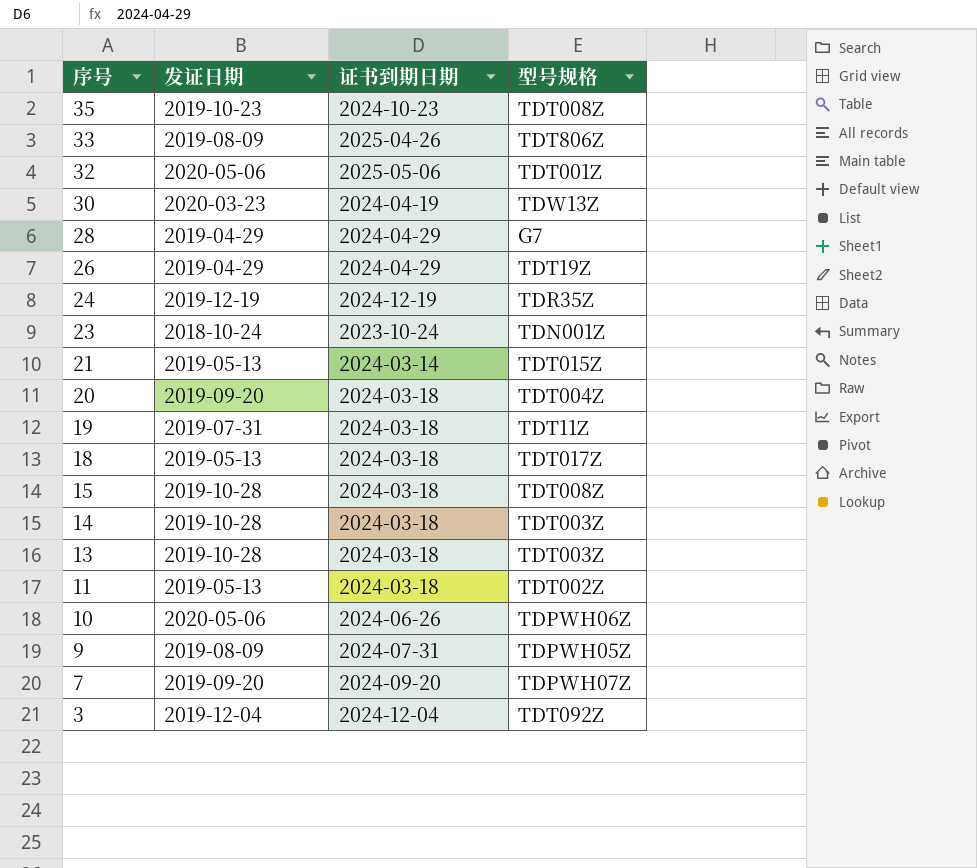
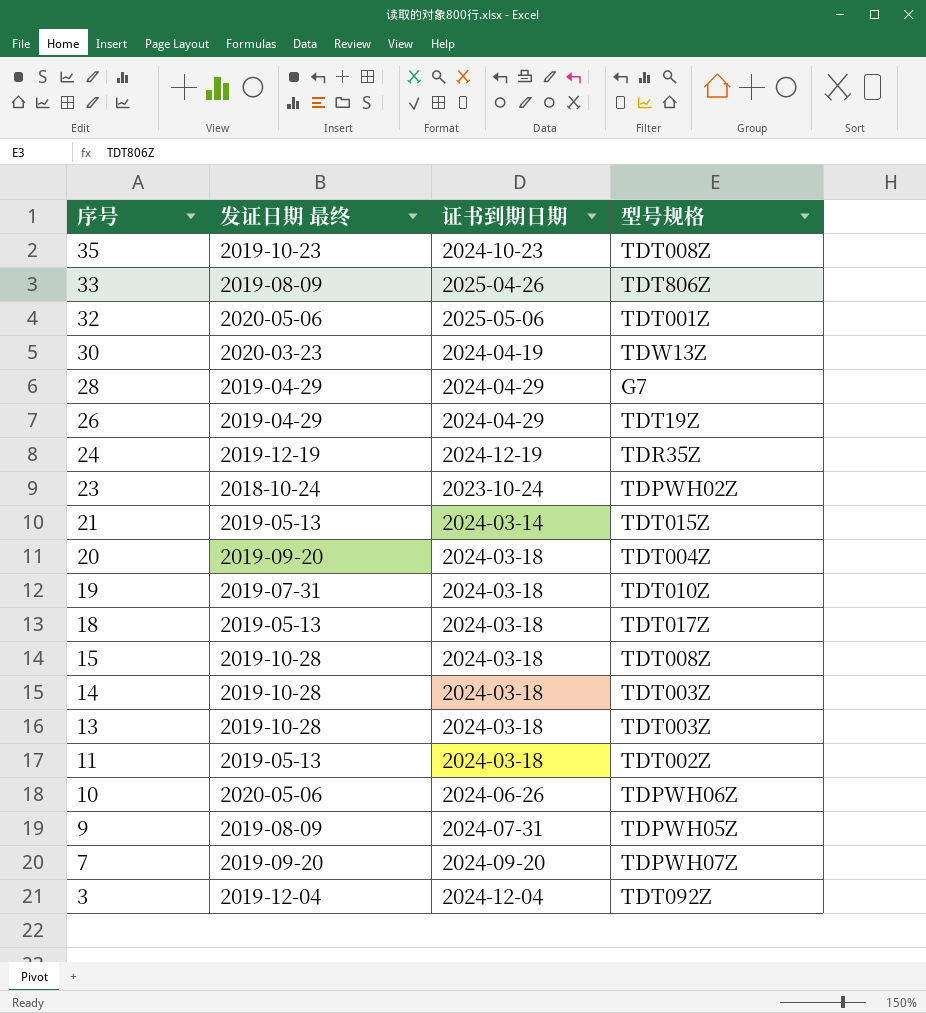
column name: 发证日期 -> 发证日期 最终
23 | 型号规格: TDN001Z -> TDPWH02Z
19 | 型号规格: TDT11Z -> TDT010Z

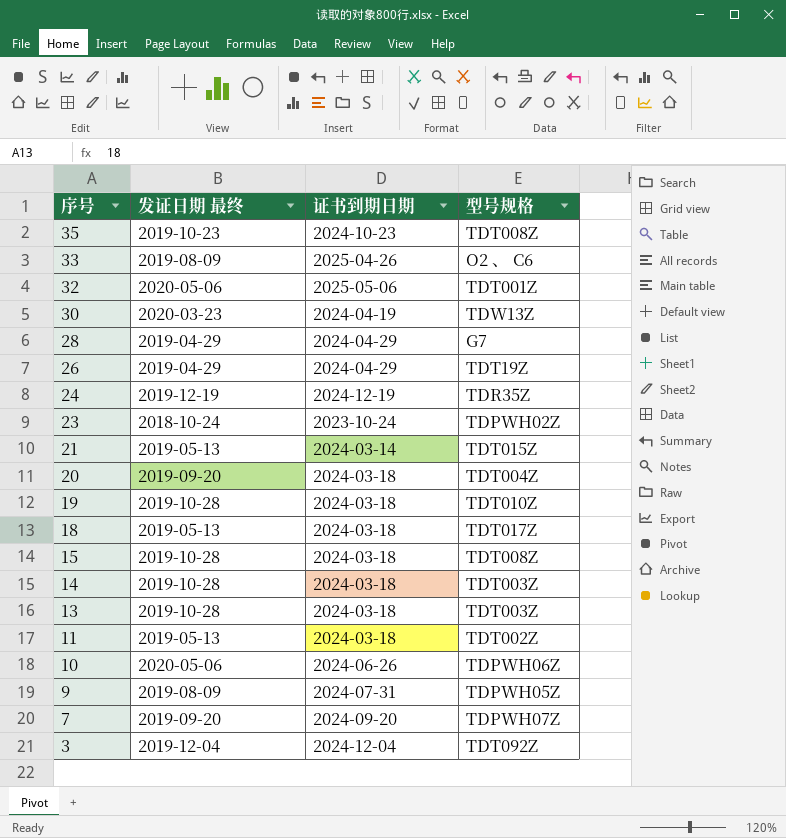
33 | 型号规格: TDT806Z -> O2 、 C6
19 | 发证日期 最终: 2019-07-31 -> 2019-10-28

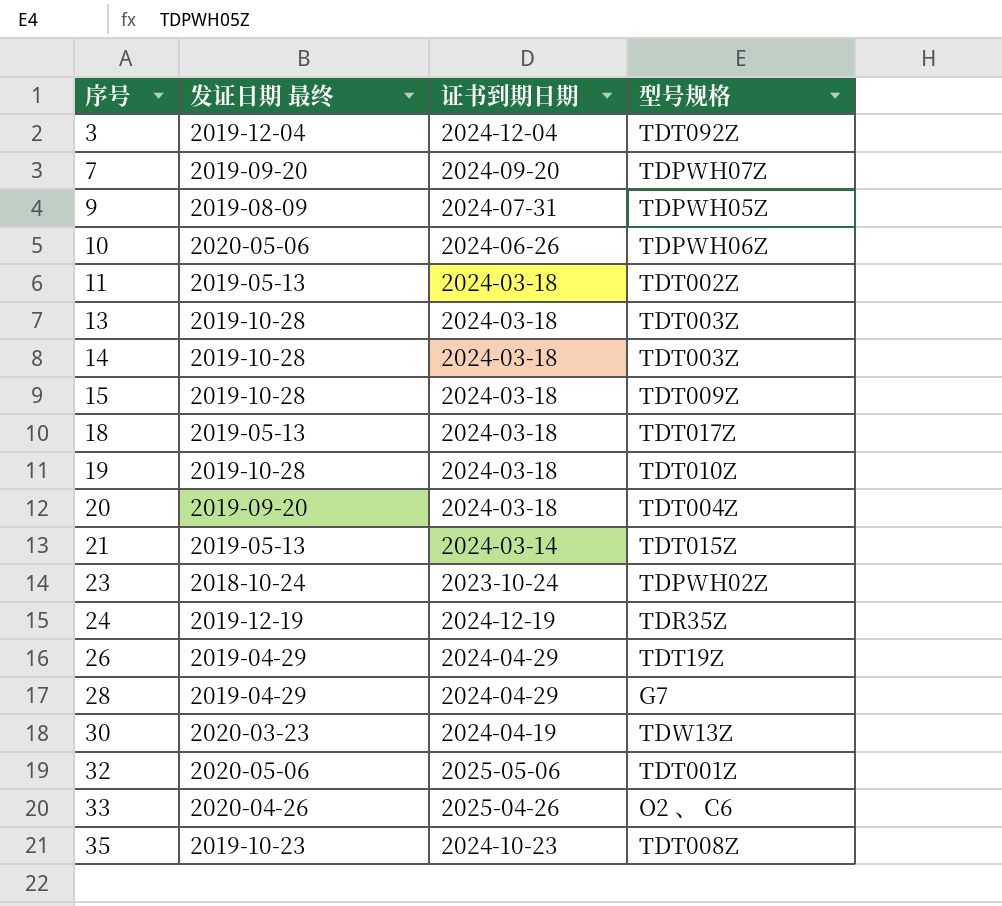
row order: 序号 descending -> 序号 ascending
15 | 型号规格: TDT008Z -> TDT009Z
33 | 发证日期 最终: 2019-08-09 -> 2020-04-26

